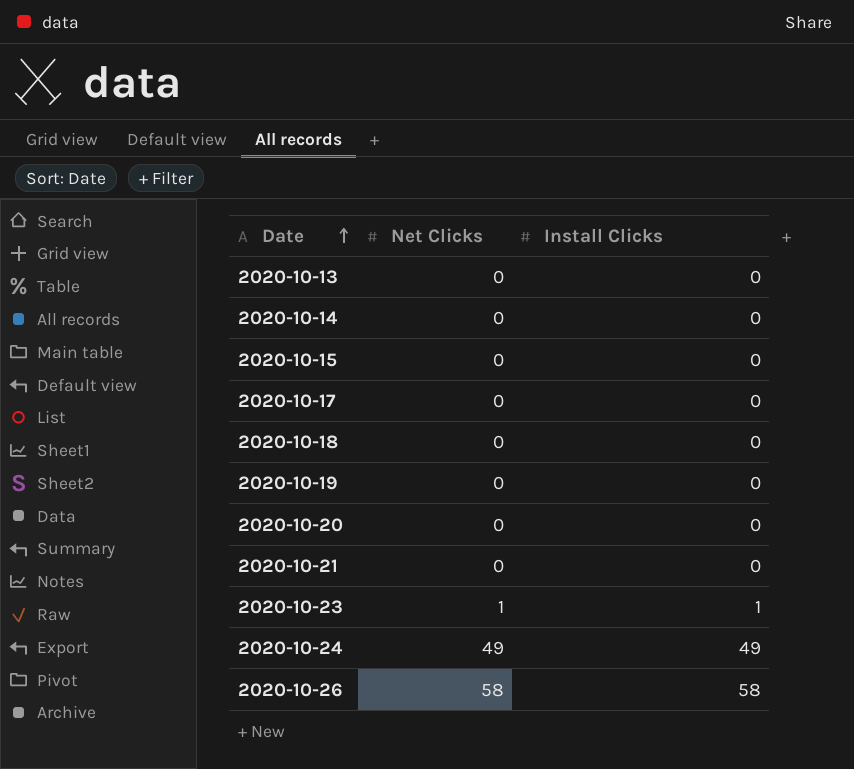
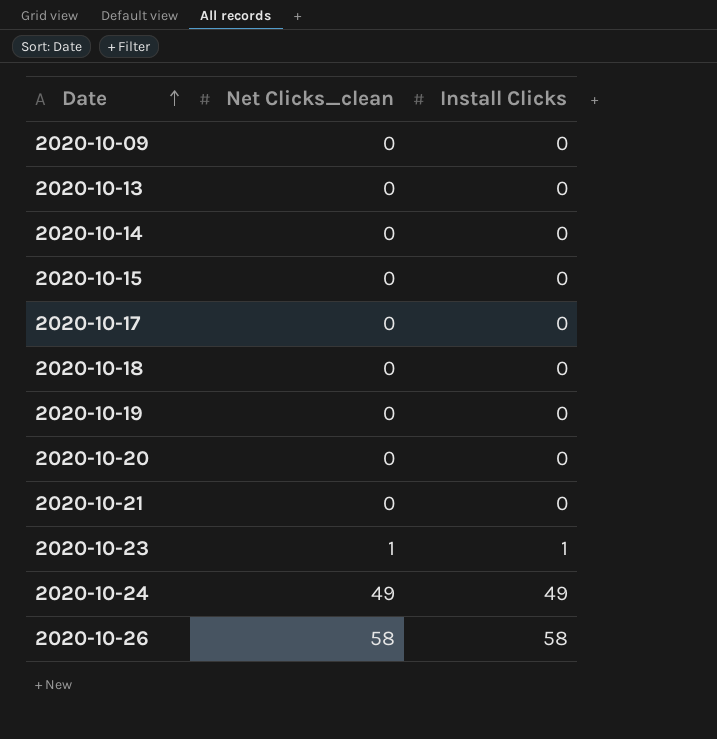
column name: Net Clicks -> Net Clicks_clean
row 2020-10-09: none -> 0 | 0

